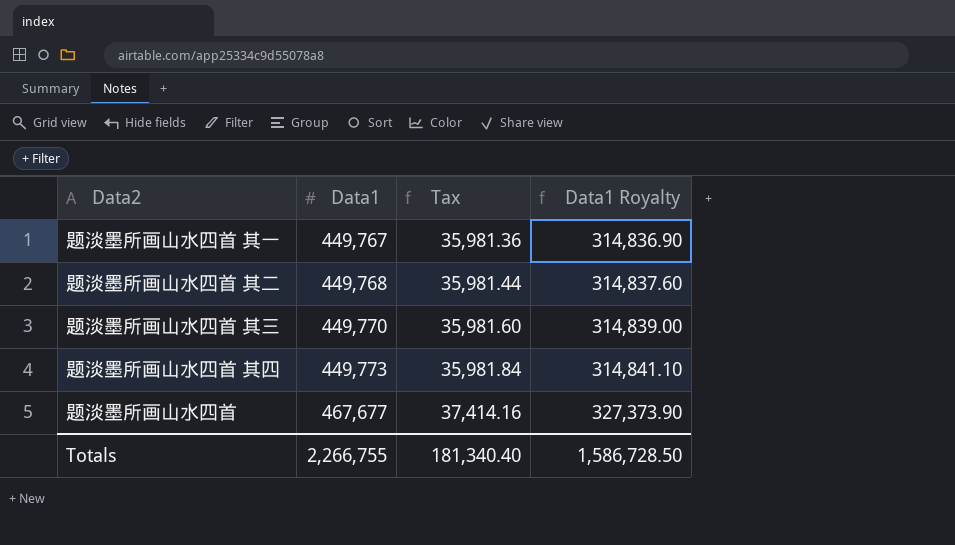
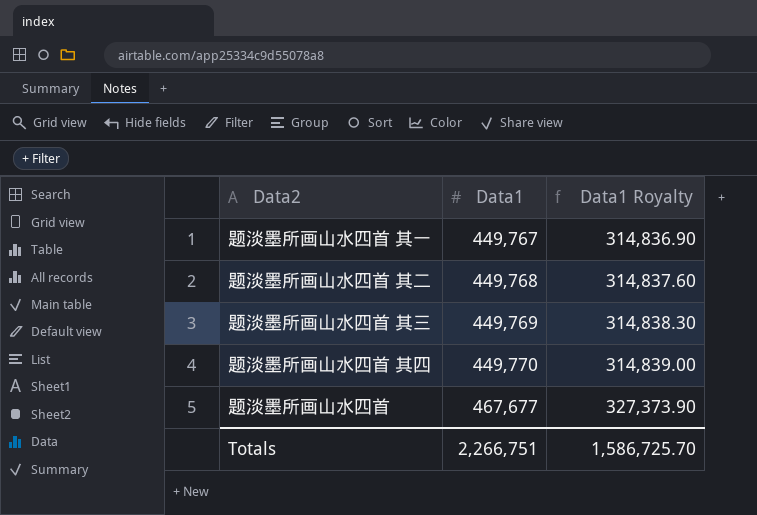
column Tax | formula: [Data1] * 0.08 -> none
题淡墨所画山水四首 其三 | Data1: 449,770 -> 449,769
题淡墨所画山水四首 其三 | Data1 Royalty: 314,839.00 -> 314,838.30
题淡墨所画山水四首 其四 | Data1: 449,773 -> 449,770
题淡墨所画山水四首 其四 | Data1 Royalty: 314,841.10 -> 314,839.00
Totals | Data1: 2,266,755 -> 2,266,751
Totals | Data1 Royalty: 1,586,728.50 -> 1,586,725.70

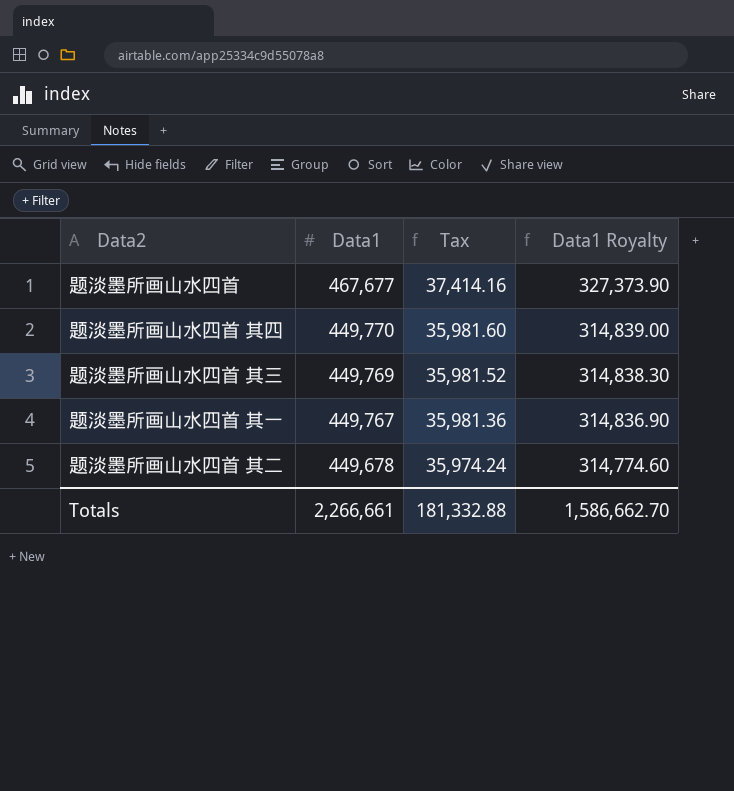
row order: Data1 ascending -> Data1 descending
column Tax | formula: none -> [Data1] * 0.08
题淡墨所画山水四首 其二 | Data1: 449,768 -> 449,678
题淡墨所画山水四首 其二 | Data1 Royalty: 314,837.60 -> 314,774.60
Totals | Data1: 2,266,751 -> 2,266,661
Totals | Data1 Royalty: 1,586,725.70 -> 1,586,662.70

